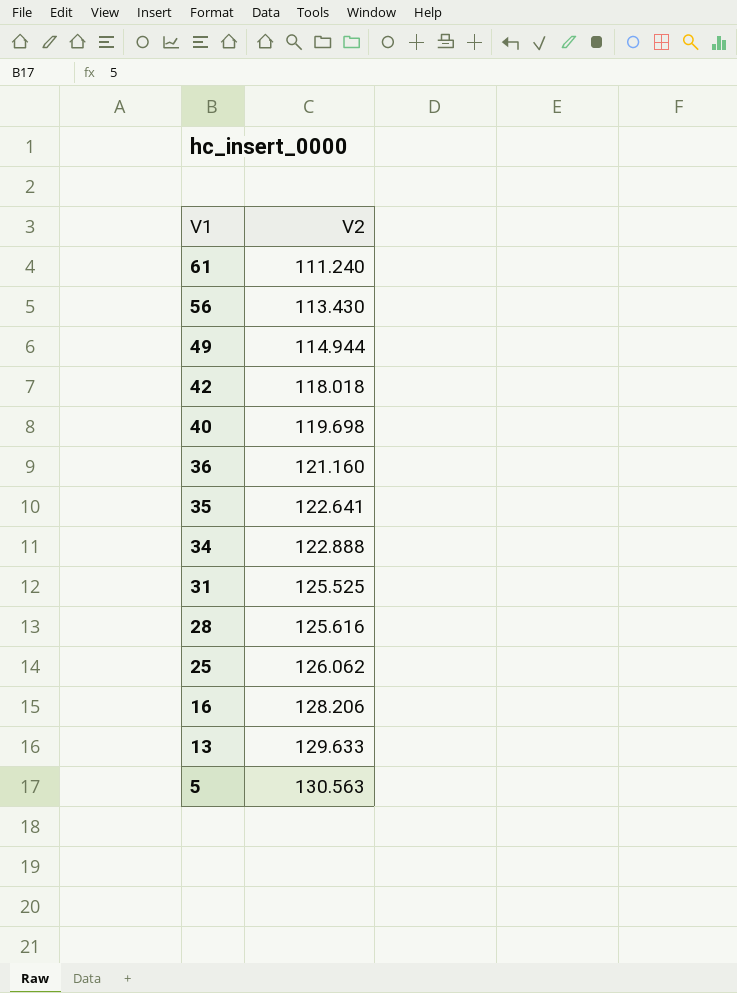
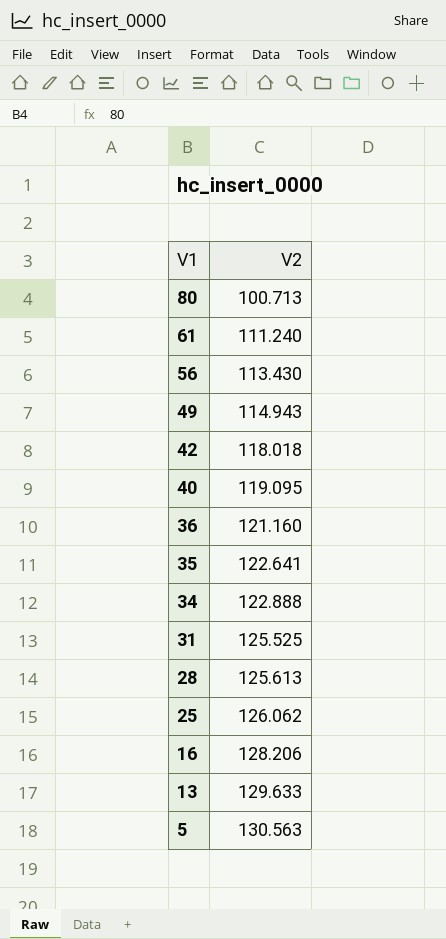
row 80: none -> 100.713
49 | V2: 114.944 -> 114.943
40 | V2: 119.698 -> 119.095
28 | V2: 125.616 -> 125.613

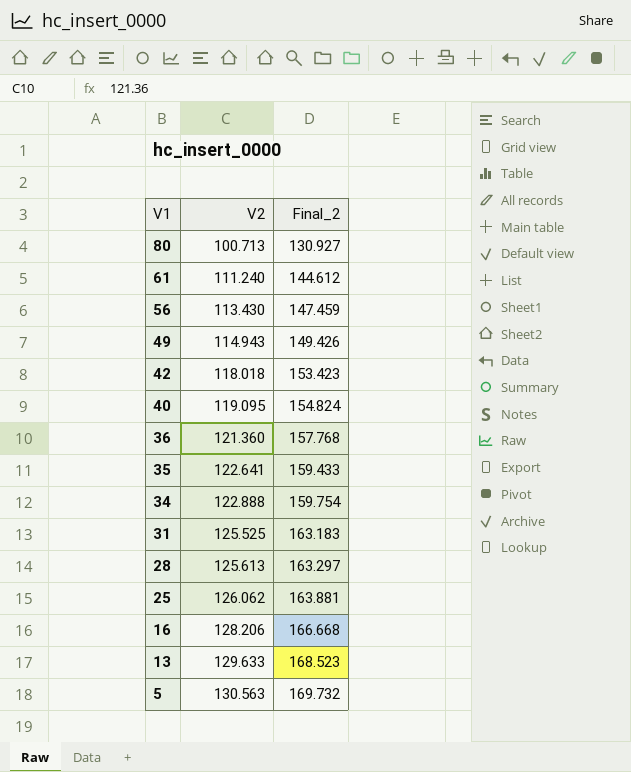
column Final_2 | formula: none -> [V2] * 1.3
36 | V2: 121.160 -> 121.360

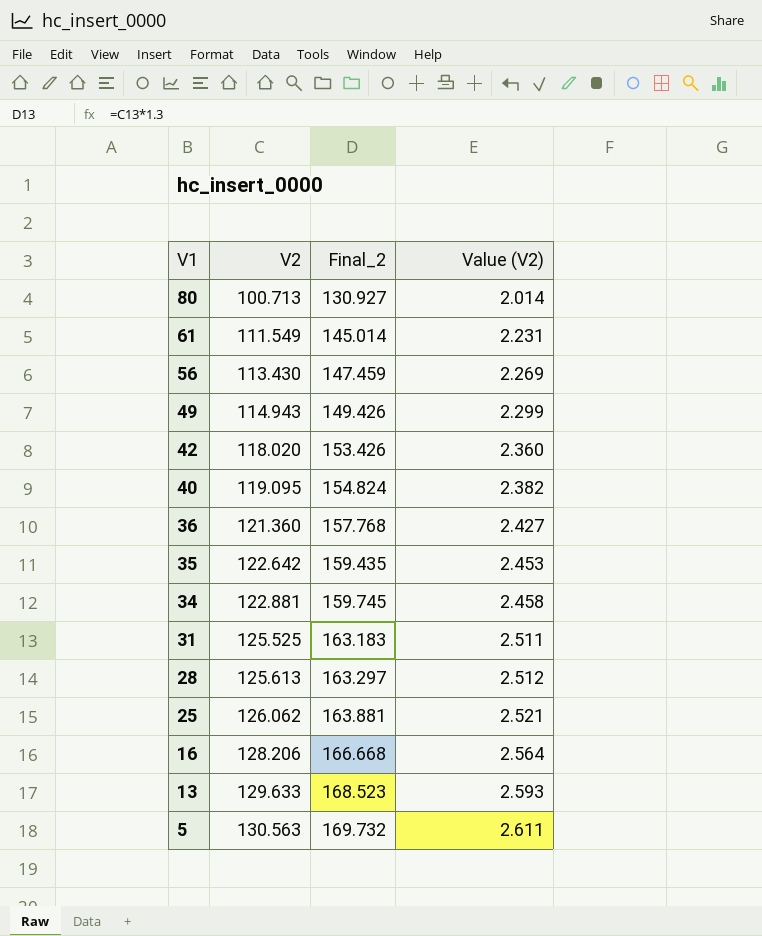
column Value (V2) | formula: none -> [V2] * 0.02
61 | V2: 111.240 -> 111.549
61 | Final_2: 144.612 -> 145.014
42 | V2: 118.018 -> 118.020
42 | Final_2: 153.423 -> 153.426
35 | V2: 122.641 -> 122.642
35 | Final_2: 159.433 -> 159.435
34 | V2: 122.888 -> 122.881
34 | Final_2: 159.754 -> 159.745

